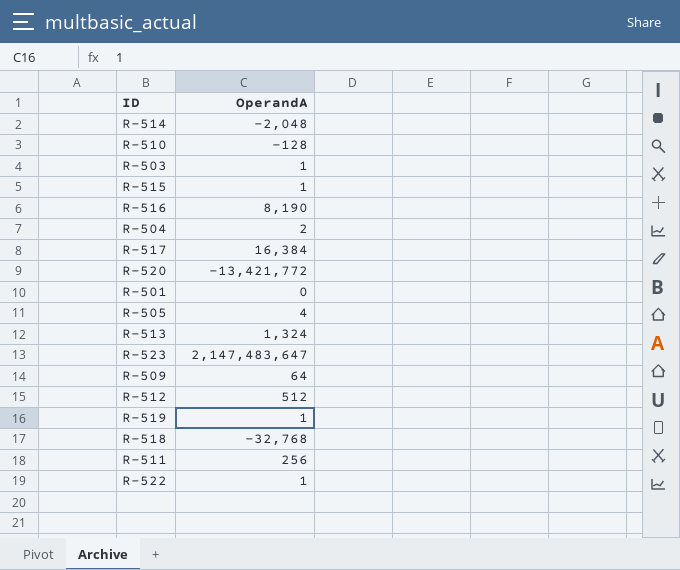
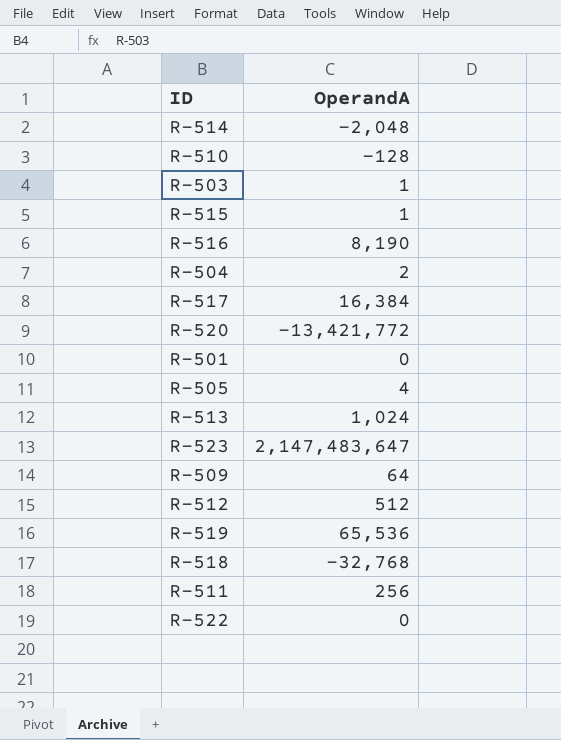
R-513 | OperandA: 1,324 -> 1,024
R-519 | OperandA: 1 -> 65,536
R-522 | OperandA: 1 -> 0

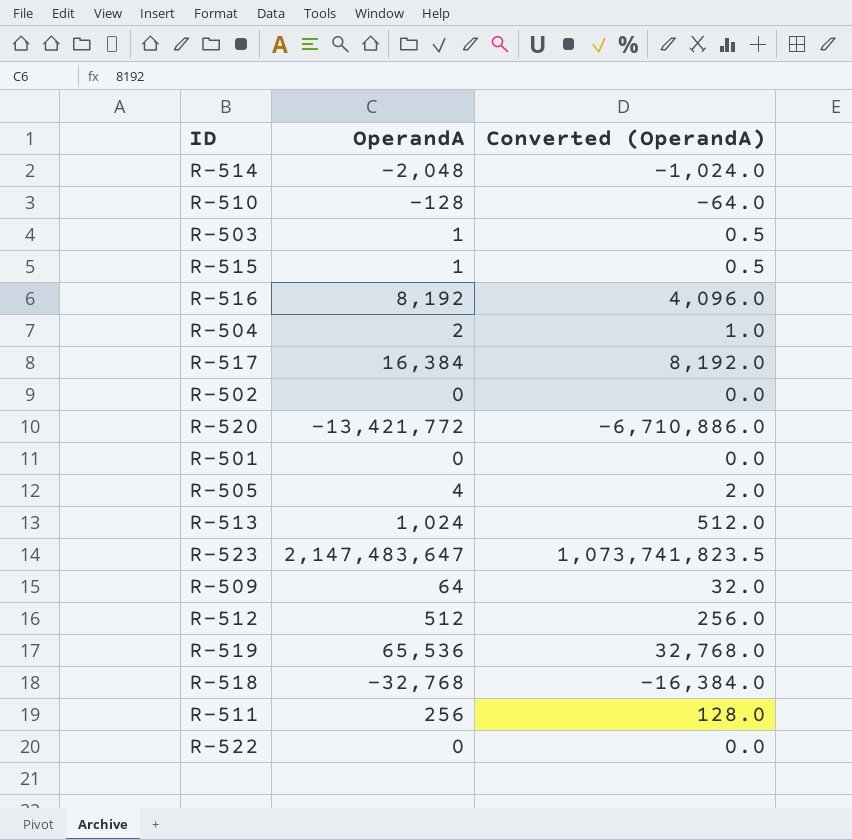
column Converted (OperandA) | formula: none -> [OperandA] * 0.5
R-516 | OperandA: 8,190 -> 8,192
row R-502: none -> 0 | 0.0

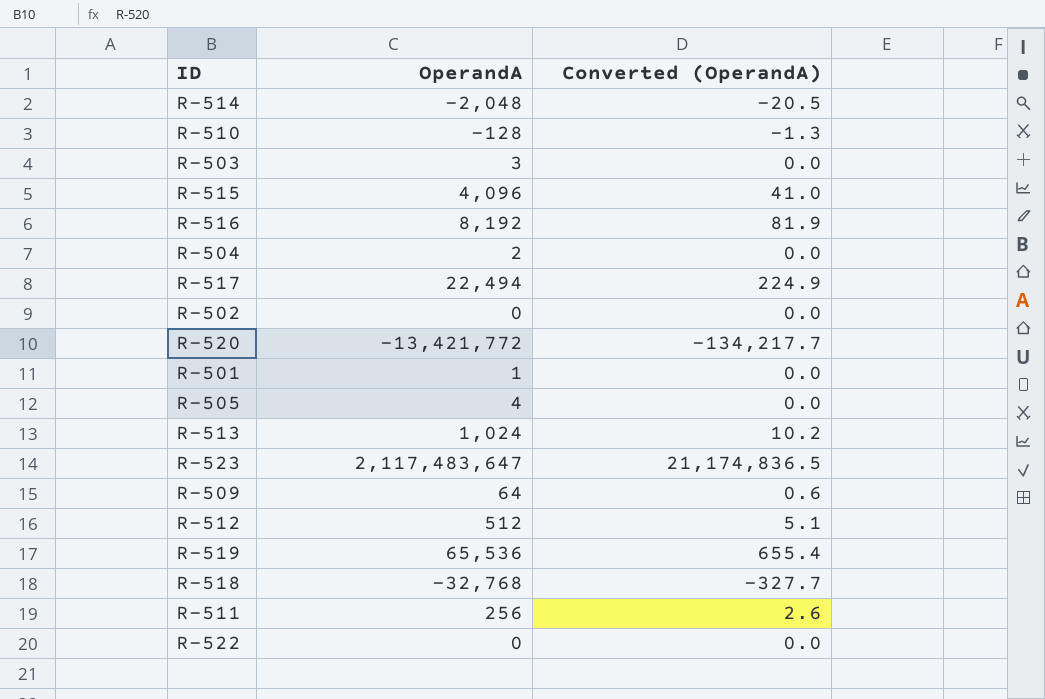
column Converted (OperandA) | formula: [OperandA] * 0.5 -> [OperandA] * 0.01
R-503 | OperandA: 1 -> 3
R-515 | OperandA: 1 -> 4,096
R-517 | OperandA: 16,384 -> 22,494
R-501 | OperandA: 0 -> 1
R-523 | OperandA: 2,147,483,647 -> 2,117,483,647

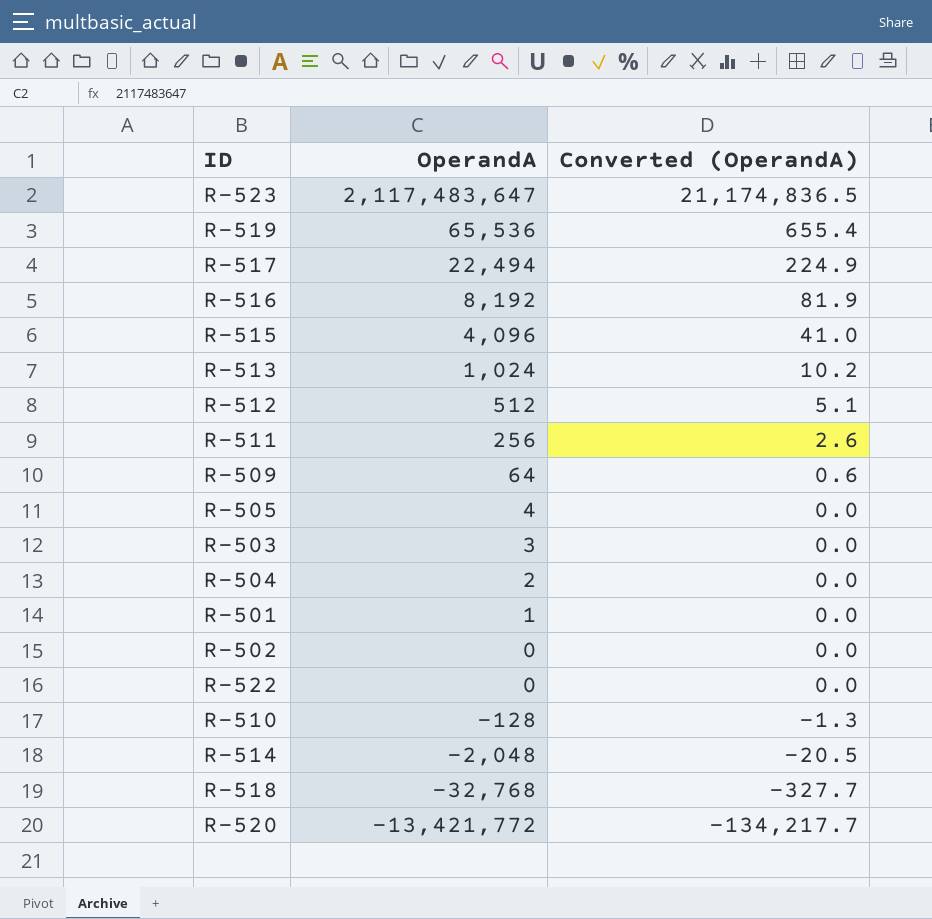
row order: none -> OperandA descending

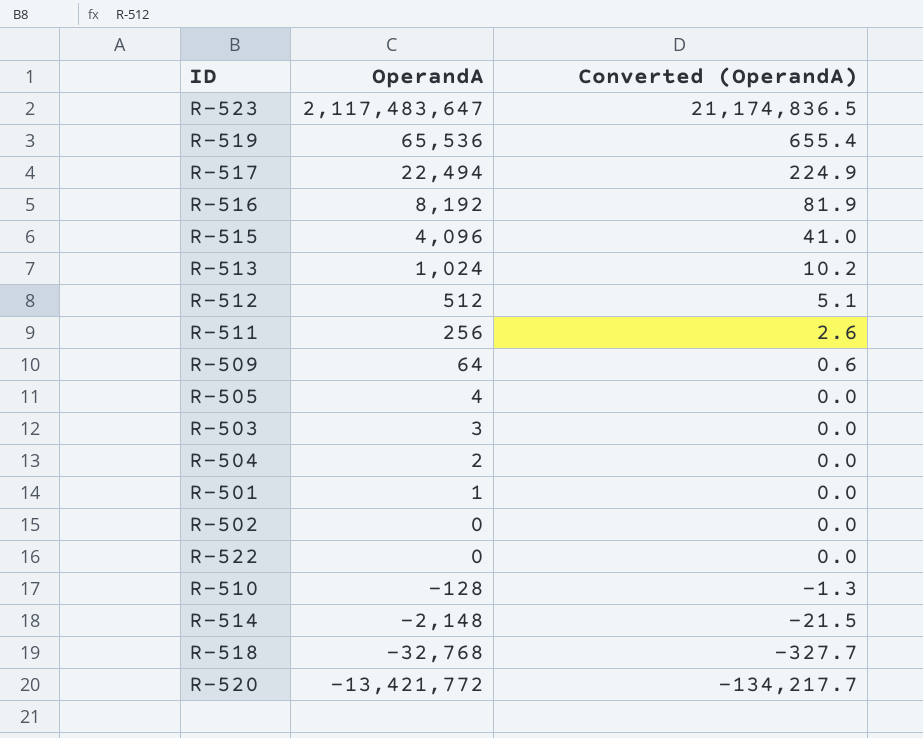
R-514 | OperandA: -2,048 -> -2,148
R-514 | Converted (OperandA): -20.5 -> -21.5

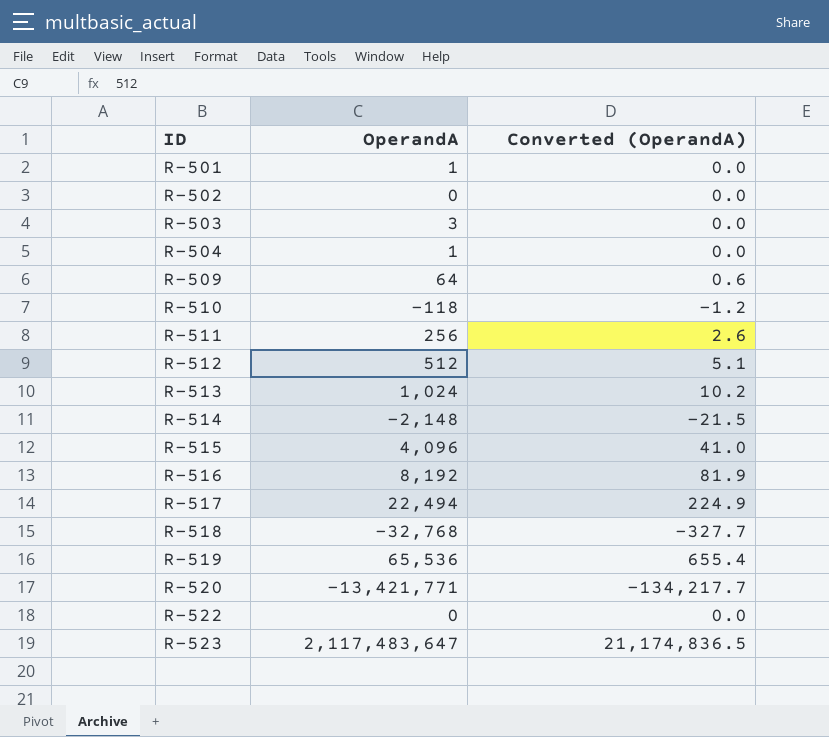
row order: OperandA descending -> ID ascending
row R-505: 4 | 0.0 -> none
R-504 | OperandA: 2 -> 1
R-510 | OperandA: -128 -> -118
R-510 | Converted (OperandA): -1.3 -> -1.2
R-520 | OperandA: -13,421,772 -> -13,421,771

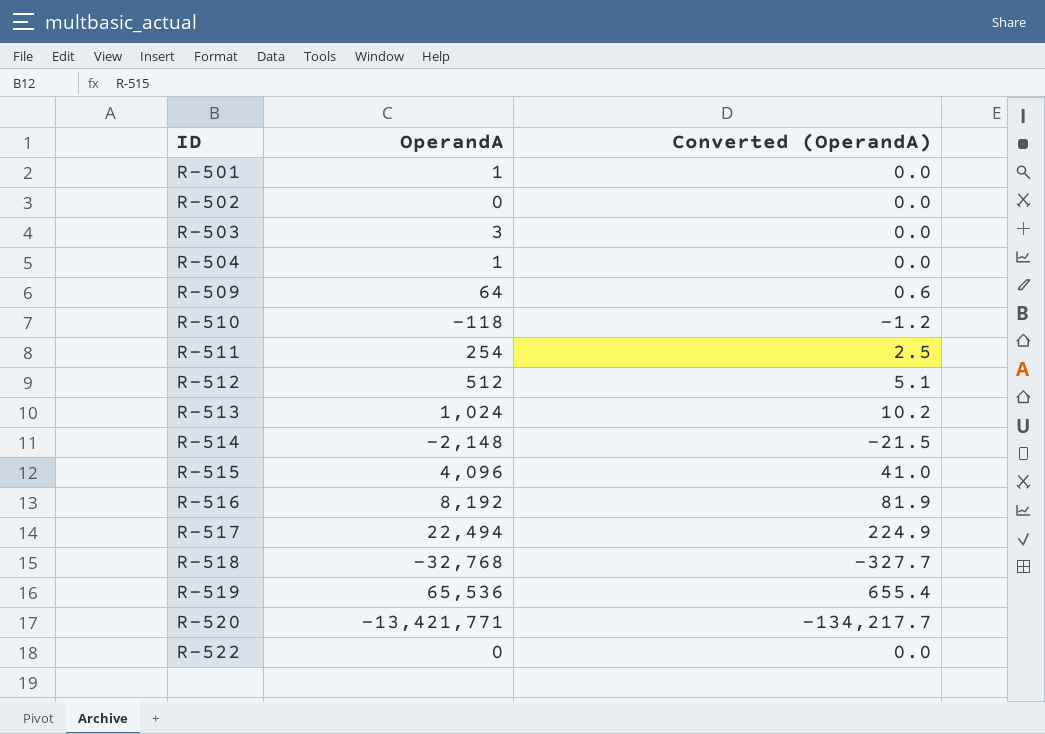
row R-523: 2,117,483,647 | 21,174,836.5 -> none
R-511 | OperandA: 256 -> 254
R-511 | Converted (OperandA): 2.6 -> 2.5

